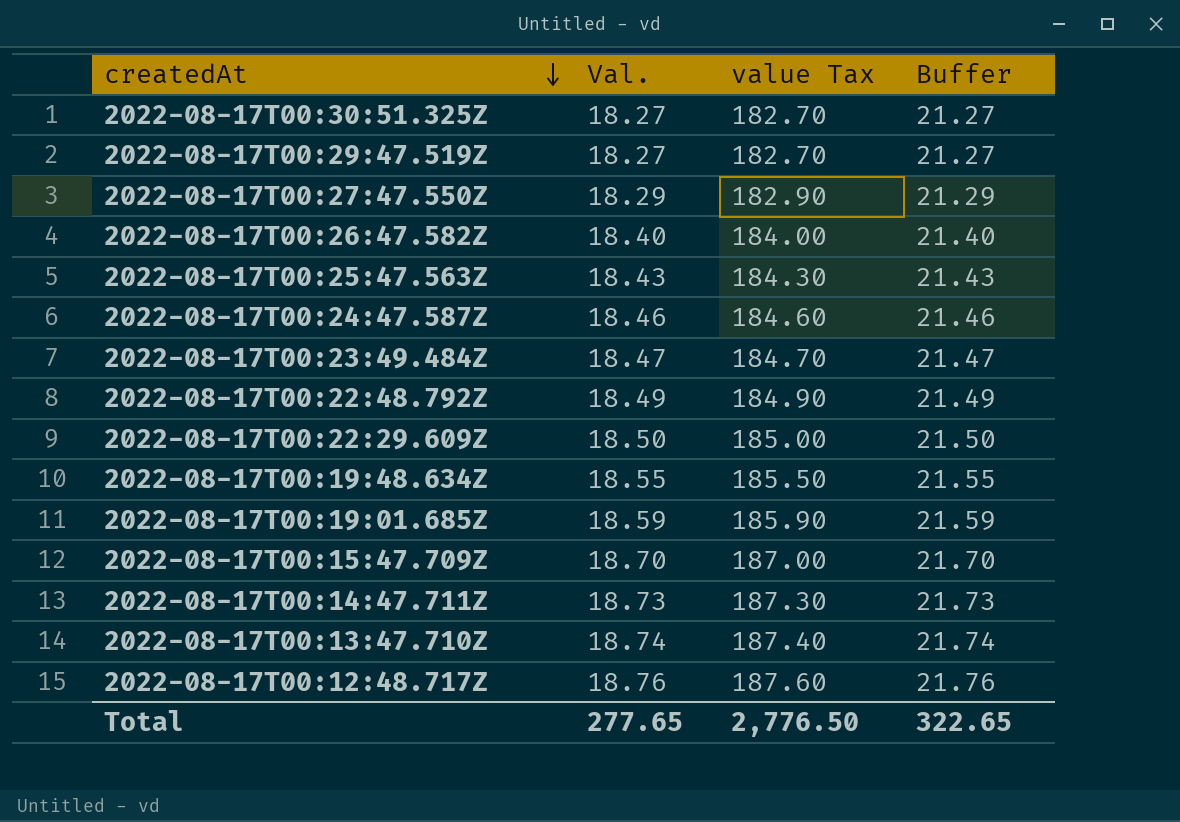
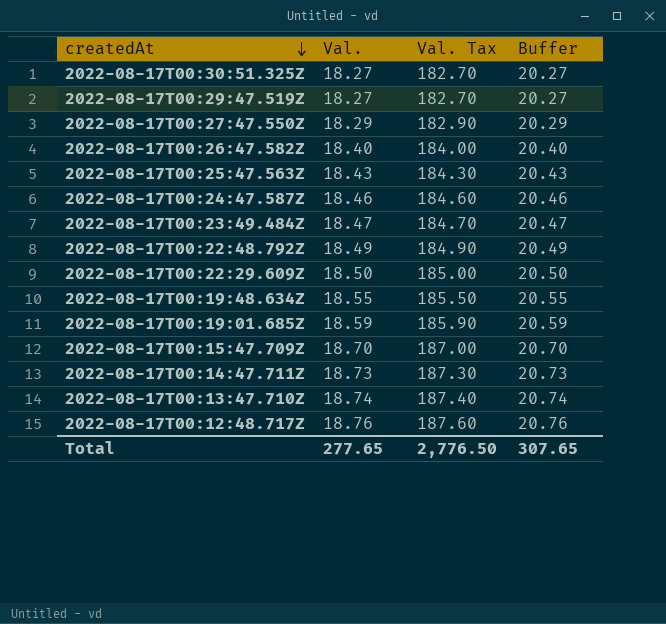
column name: value Tax -> Val. Tax
column Buffer | formula: [Val.] + 3 -> [Val.] + 2
Total | Buffer: 322.65 -> 307.65

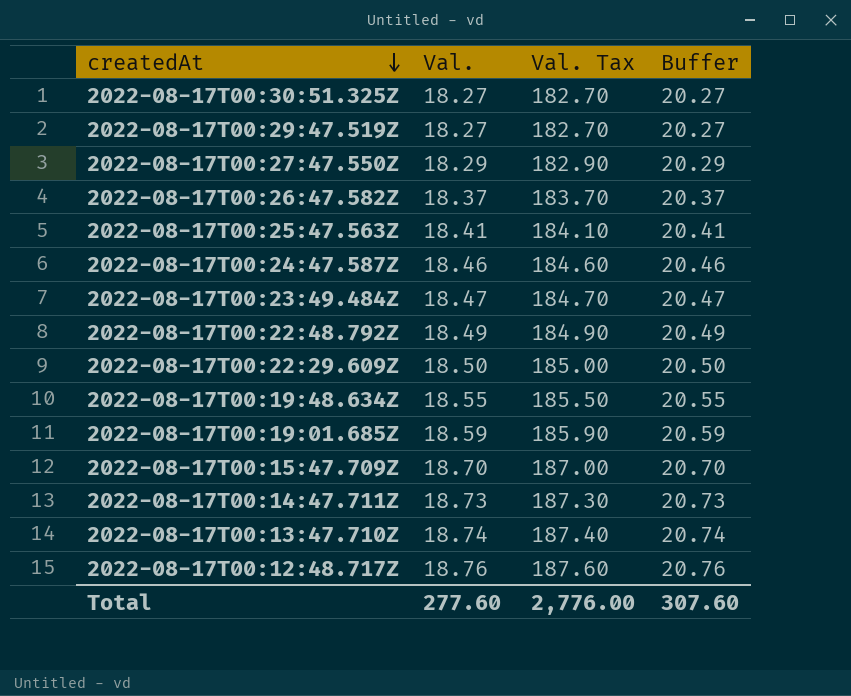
2022-08-17T00:26:47.582Z | Val.: 18.40 -> 18.37
2022-08-17T00:26:47.582Z | Val. Tax: 184.00 -> 183.70
2022-08-17T00:26:47.582Z | Buffer: 20.40 -> 20.37
2022-08-17T00:25:47.563Z | Val.: 18.43 -> 18.41
2022-08-17T00:25:47.563Z | Val. Tax: 184.30 -> 184.10
2022-08-17T00:25:47.563Z | Buffer: 20.43 -> 20.41
Total | Val.: 277.65 -> 277.60
Total | Val. Tax: 2,776.50 -> 2,776.00
Total | Buffer: 307.65 -> 307.60

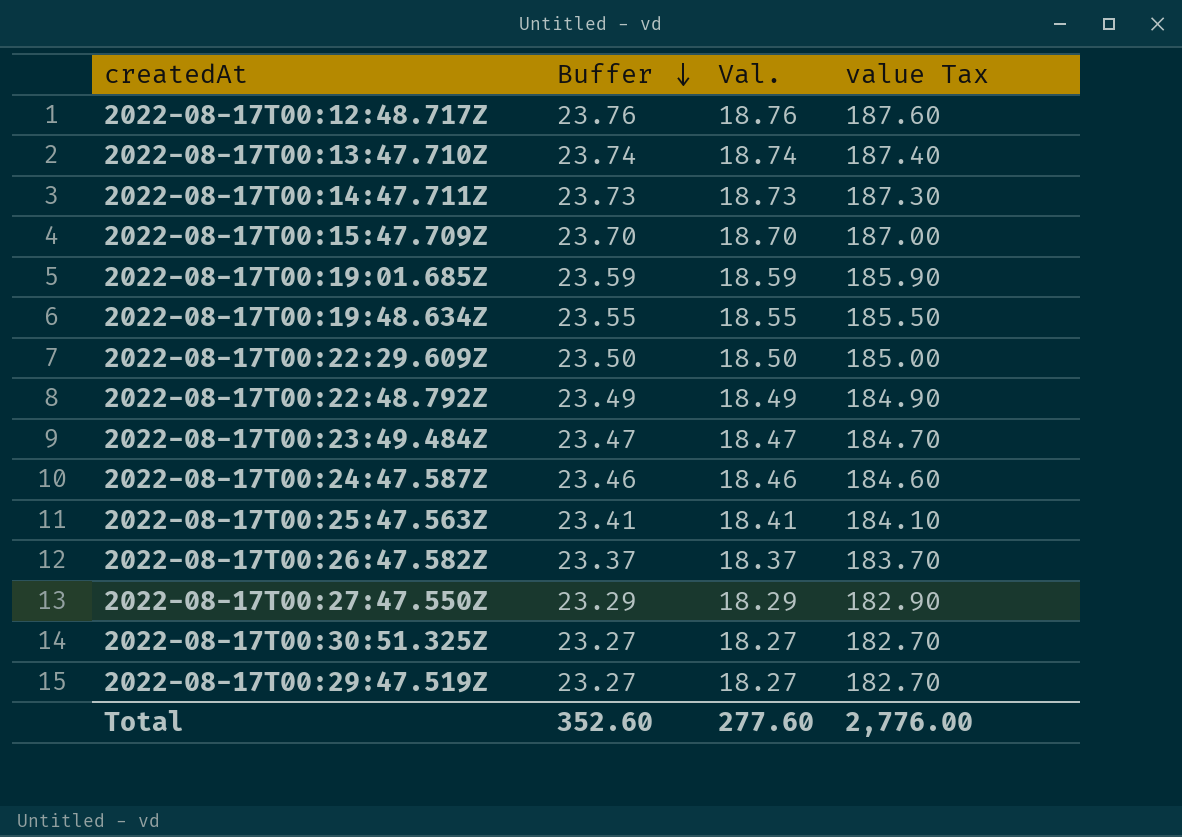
row order: createdAt descending -> Buffer descending
column Buffer | formula: [Val.] + 2 -> [Val.] + 5
column Buffer | position: 4 -> 2
column name: Val. Tax -> value Tax
Total | Buffer: 307.60 -> 352.60

